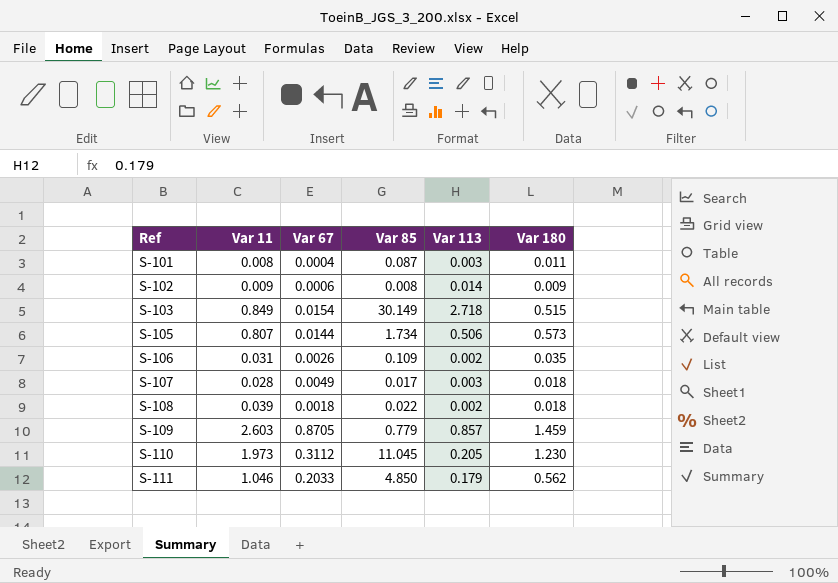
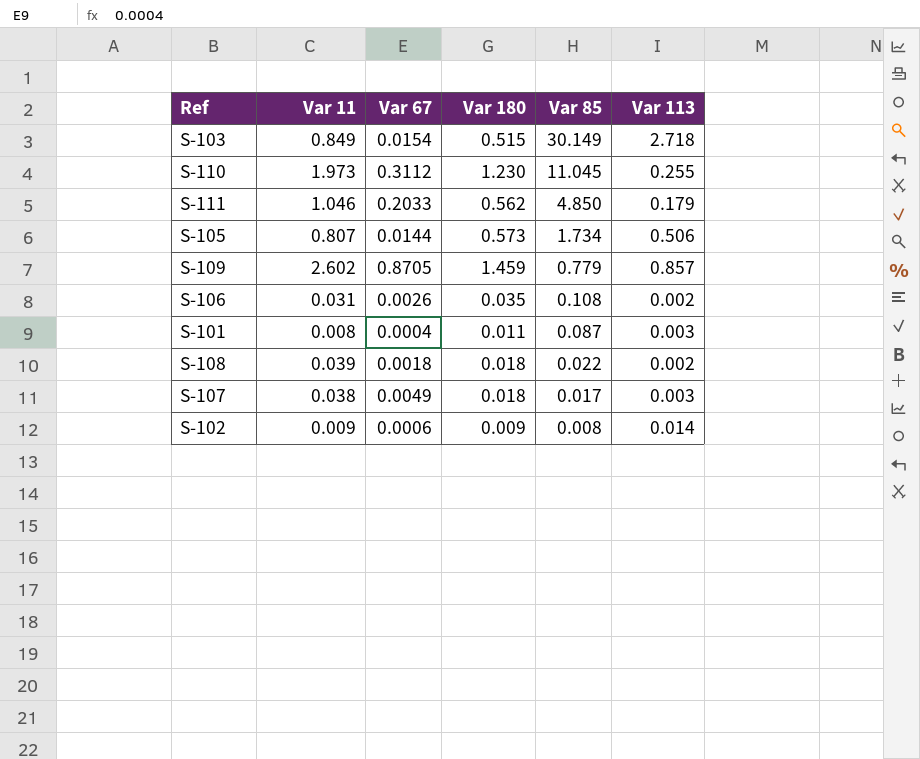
row order: Ref ascending -> Var 85 descending
column Var 180 | position: 6 -> 4
S-110 | Var 113: 0.205 -> 0.255
S-109 | Var 11: 2.603 -> 2.602
S-106 | Var 85: 0.109 -> 0.108
S-107 | Var 11: 0.028 -> 0.038

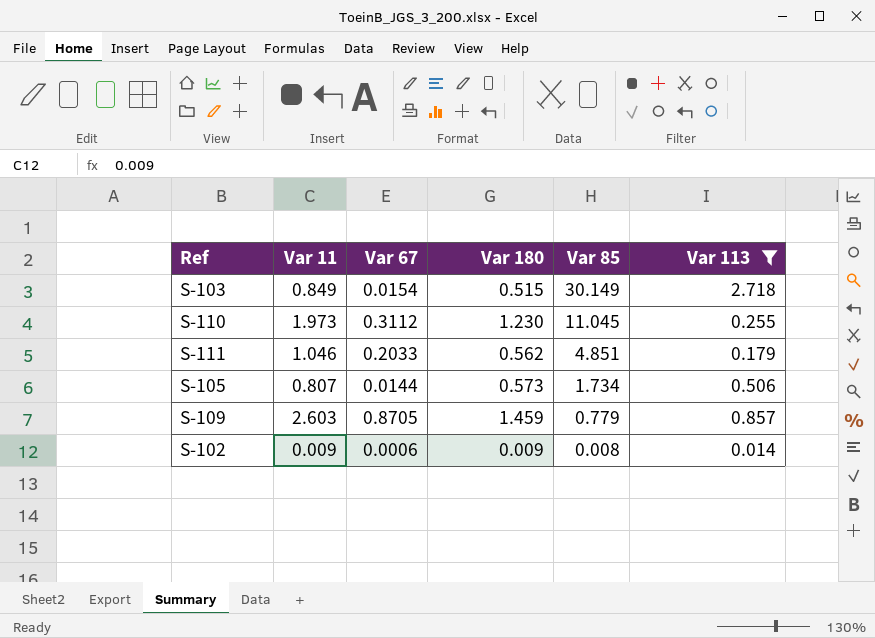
filter: none -> Var 113 >= 0.014
S-111 | Var 85: 4.850 -> 4.851
S-109 | Var 11: 2.602 -> 2.603

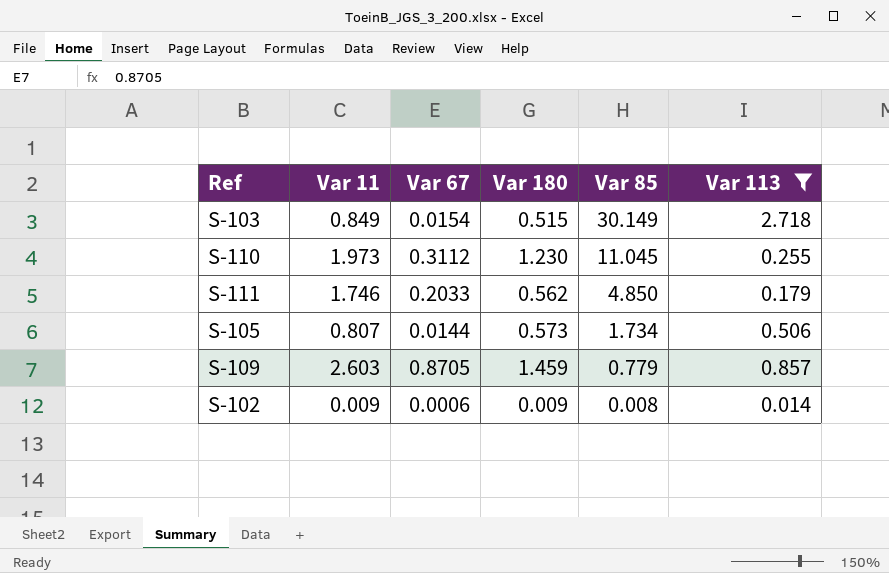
S-111 | Var 11: 1.046 -> 1.746
S-111 | Var 85: 4.851 -> 4.850

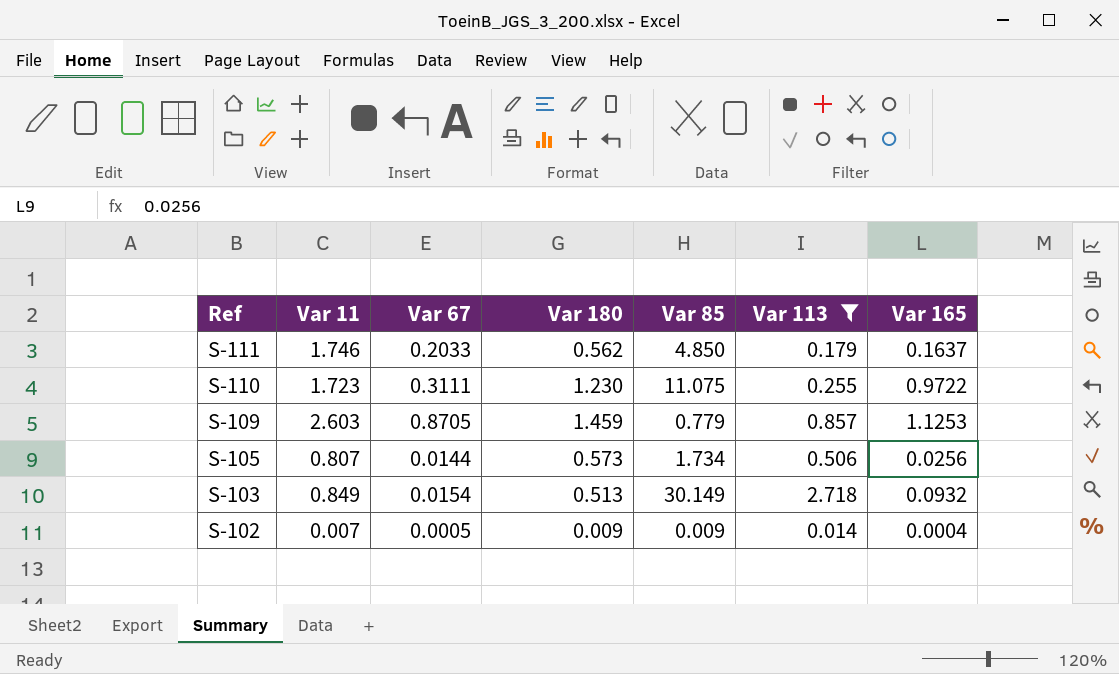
row order: Var 85 descending -> Ref descending
column Var 165 | position: none -> 7
S-110 | Var 11: 1.973 -> 1.723
S-110 | Var 67: 0.3112 -> 0.3111
S-110 | Var 85: 11.045 -> 11.075
S-103 | Var 180: 0.515 -> 0.513
S-102 | Var 11: 0.009 -> 0.007
S-102 | Var 67: 0.0006 -> 0.0005
S-102 | Var 85: 0.008 -> 0.009

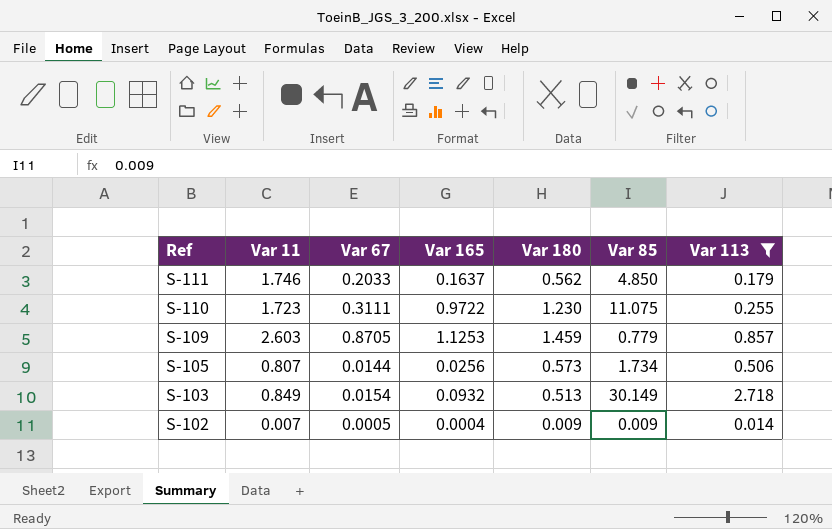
column Var 165 | position: 7 -> 4

